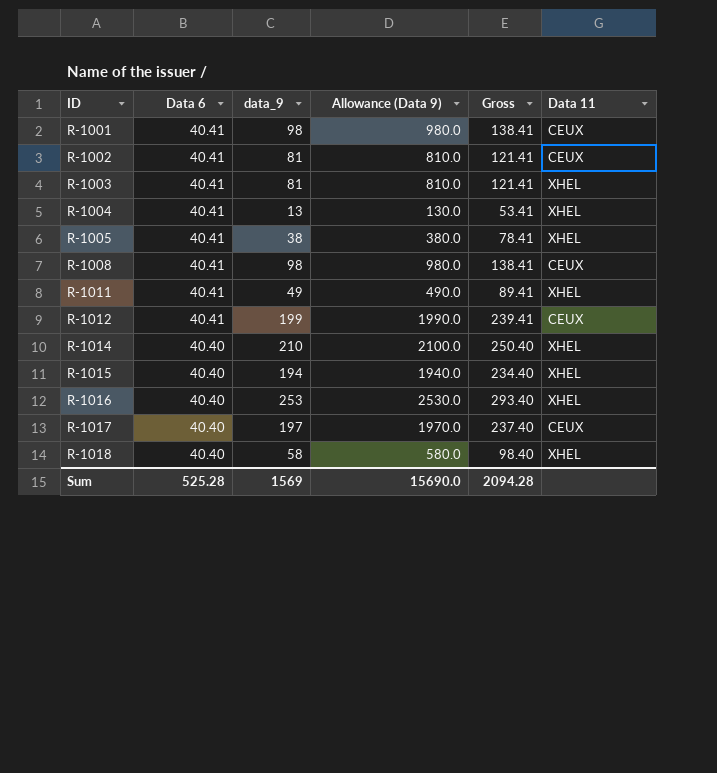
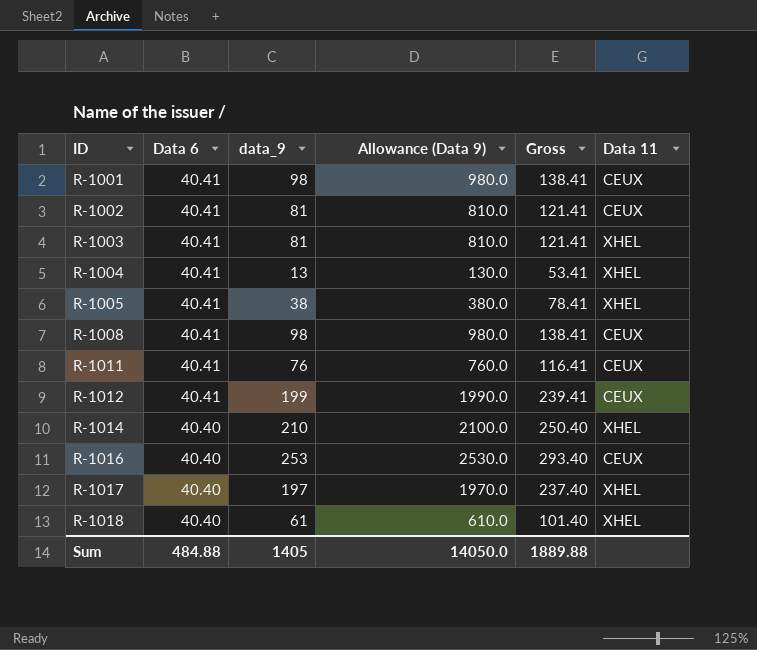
row R-1015: 40.40 | 194 | 1940.0 | 234.40 | XHEL -> none
R-1011 | data_9: 49 -> 76
R-1011 | Allowance (Data 9): 490.0 -> 760.0
R-1011 | Gross: 89.41 -> 116.41
R-1011 | Data 11: XHEL -> CEUX
R-1016 | Data 11: XHEL -> CEUX
R-1017 | Data 11: CEUX -> XHEL
R-1018 | data_9: 58 -> 61
R-1018 | Allowance (Data 9): 580.0 -> 610.0
R-1018 | Gross: 98.40 -> 101.40
Sum | Data 6: 525.28 -> 484.88
Sum | data_9: 1569 -> 1405
Sum | Allowance (Data 9): 15690.0 -> 14050.0
Sum | Gross: 2094.28 -> 1889.88

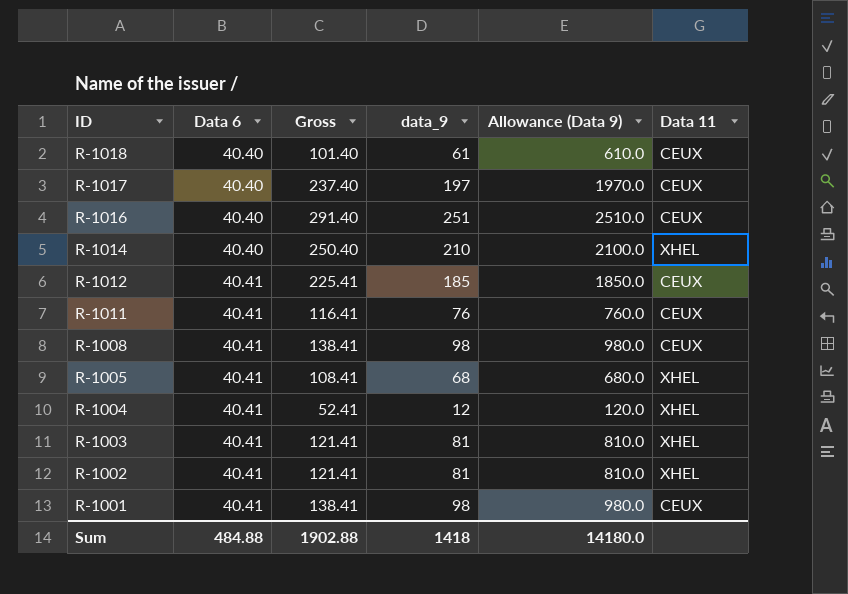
row order: ID ascending -> ID descending
column Gross | position: 5 -> 3
R-1018 | Data 11: XHEL -> CEUX
R-1017 | Data 11: XHEL -> CEUX
R-1016 | Gross: 293.40 -> 291.40
R-1016 | data_9: 253 -> 251
R-1016 | Allowance (Data 9): 2530.0 -> 2510.0
R-1012 | Gross: 239.41 -> 225.41
R-1012 | data_9: 199 -> 185
R-1012 | Allowance (Data 9): 1990.0 -> 1850.0
R-1005 | Gross: 78.41 -> 108.41
R-1005 | data_9: 38 -> 68
R-1005 | Allowance (Data 9): 380.0 -> 680.0
R-1004 | Gross: 53.41 -> 52.41
R-1004 | data_9: 13 -> 12
R-1004 | Allowance (Data 9): 130.0 -> 120.0
R-1002 | Data 11: CEUX -> XHEL
Sum | Gross: 1889.88 -> 1902.88
Sum | data_9: 1405 -> 1418
Sum | Allowance (Data 9): 14050.0 -> 14180.0

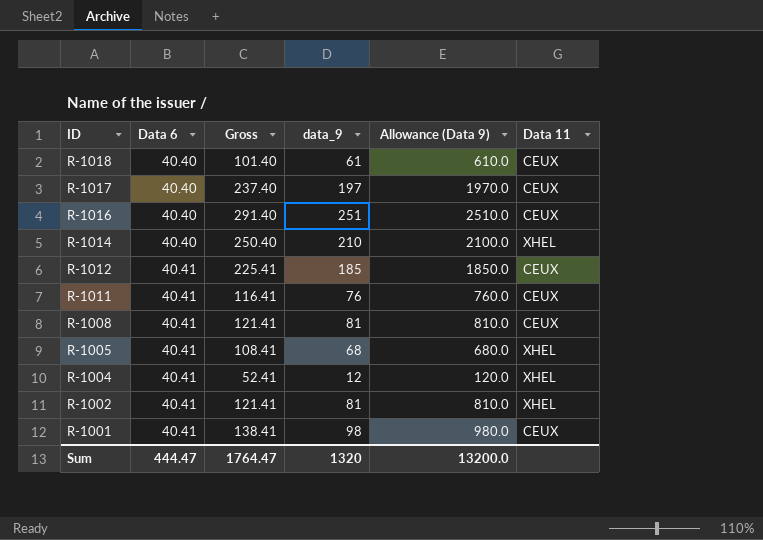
row R-1003: 40.41 | 121.41 | 81 | 810.0 | XHEL -> none
R-1008 | Gross: 138.41 -> 121.41
R-1008 | data_9: 98 -> 81
R-1008 | Allowance (Data 9): 980.0 -> 810.0
Sum | Data 6: 484.88 -> 444.47
Sum | Gross: 1902.88 -> 1764.47
Sum | data_9: 1418 -> 1320
Sum | Allowance (Data 9): 14180.0 -> 13200.0

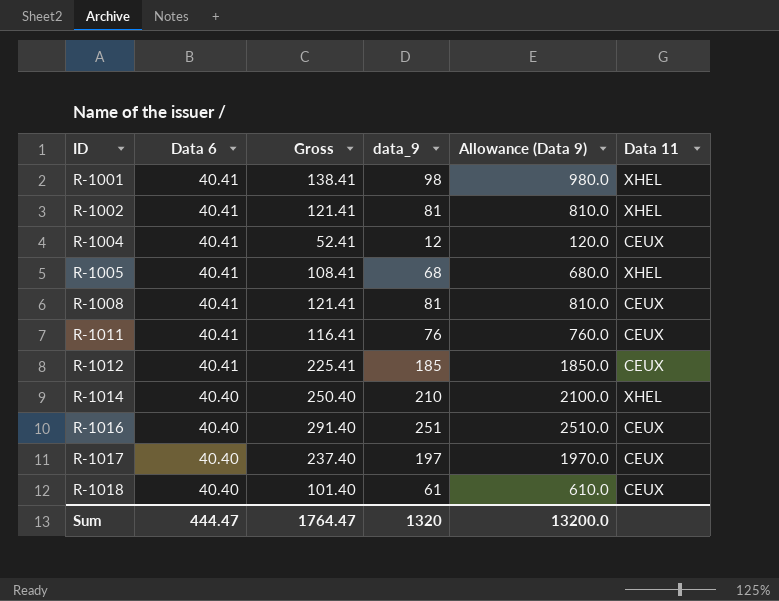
row order: ID descending -> ID ascending
R-1001 | Data 11: CEUX -> XHEL
R-1004 | Data 11: XHEL -> CEUX

